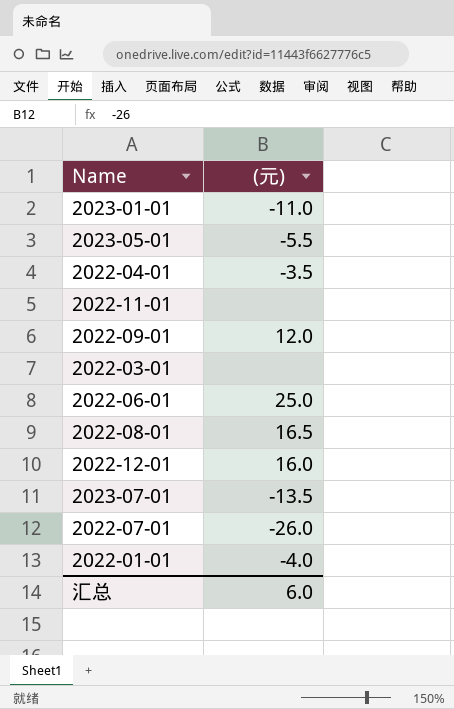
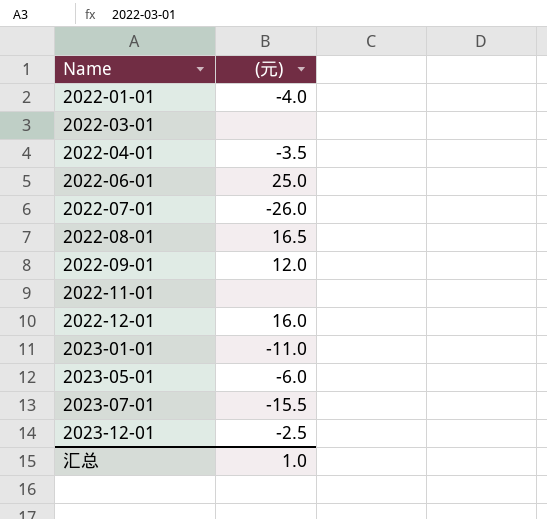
row order: none -> Name ascending
2023-05-01 | (元): -5.5 -> -6.0
2023-07-01 | (元): -13.5 -> -15.5
row 2023-12-01: none -> -2.5
汇总 | (元): 6.0 -> 1.0

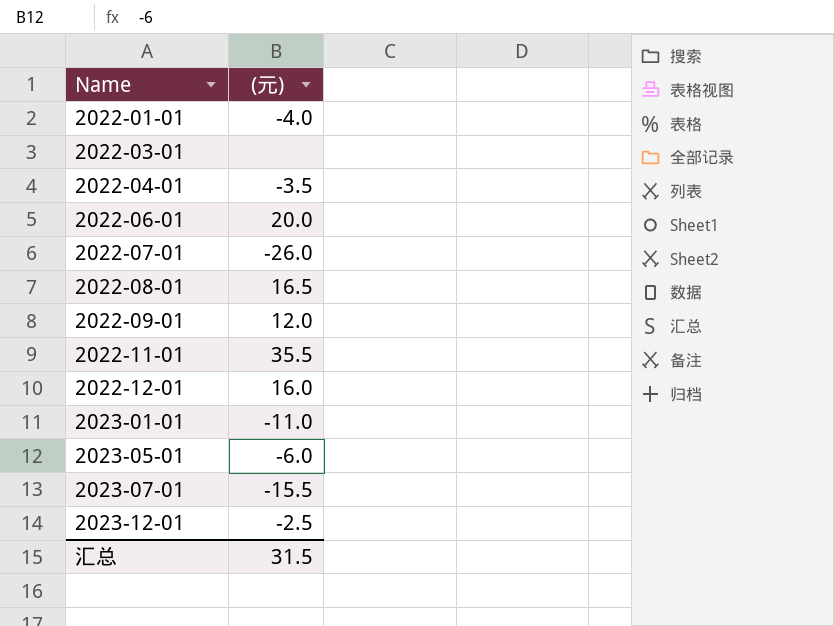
2022-06-01 | (元): 25.0 -> 20.0
2022-11-01 | (元): none -> 35.5
汇总 | (元): 1.0 -> 31.5

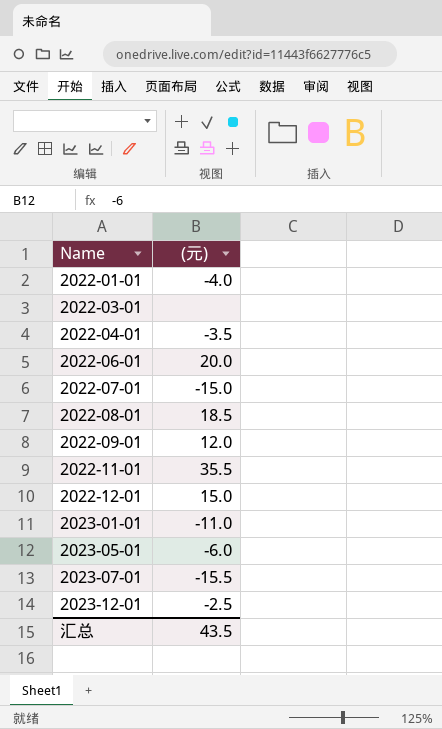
2022-07-01 | (元): -26.0 -> -15.0
2022-08-01 | (元): 16.5 -> 18.5
2022-12-01 | (元): 16.0 -> 15.0
汇总 | (元): 31.5 -> 43.5

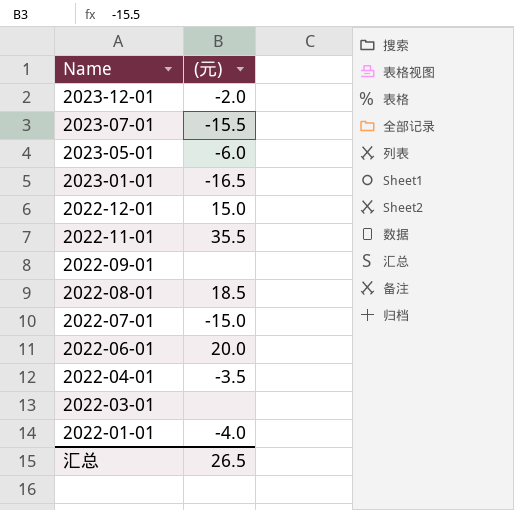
row order: Name ascending -> Name descending
2023-12-01 | (元): -2.5 -> -2.0
2023-01-01 | (元): -11.0 -> -16.5
2022-09-01 | (元): 12.0 -> none
汇总 | (元): 43.5 -> 26.5

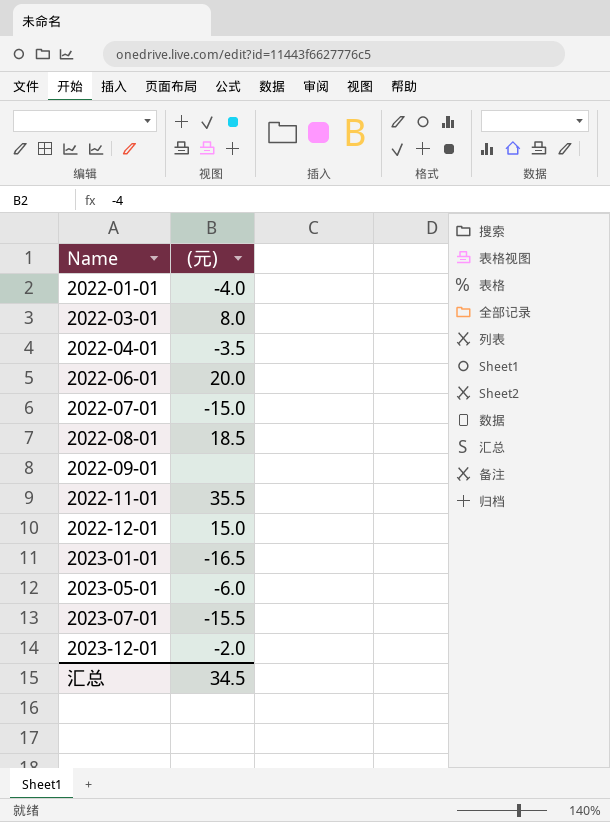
row order: Name descending -> Name ascending
2022-03-01 | (元): none -> 8.0
汇总 | (元): 26.5 -> 34.5

